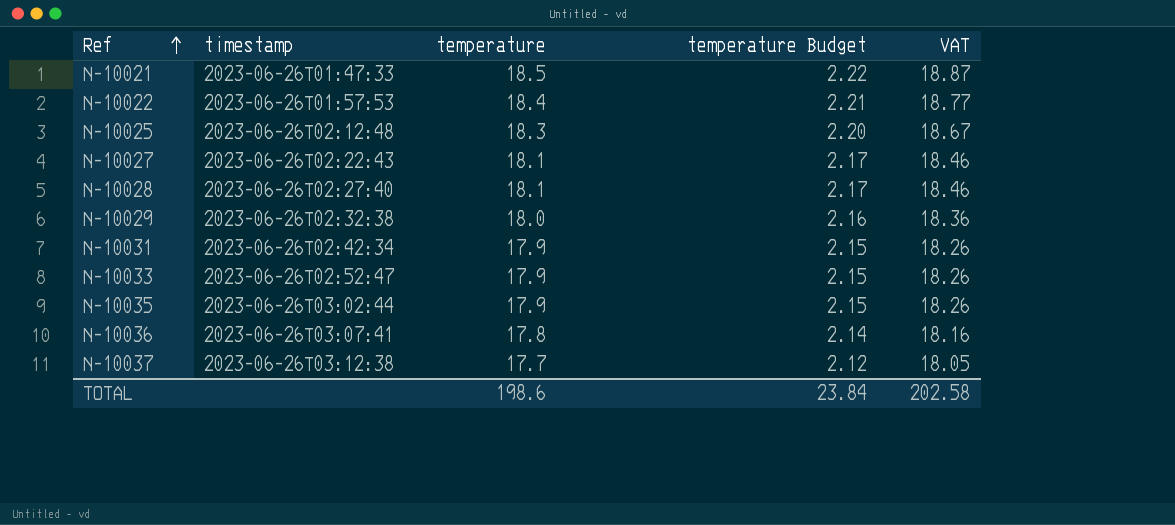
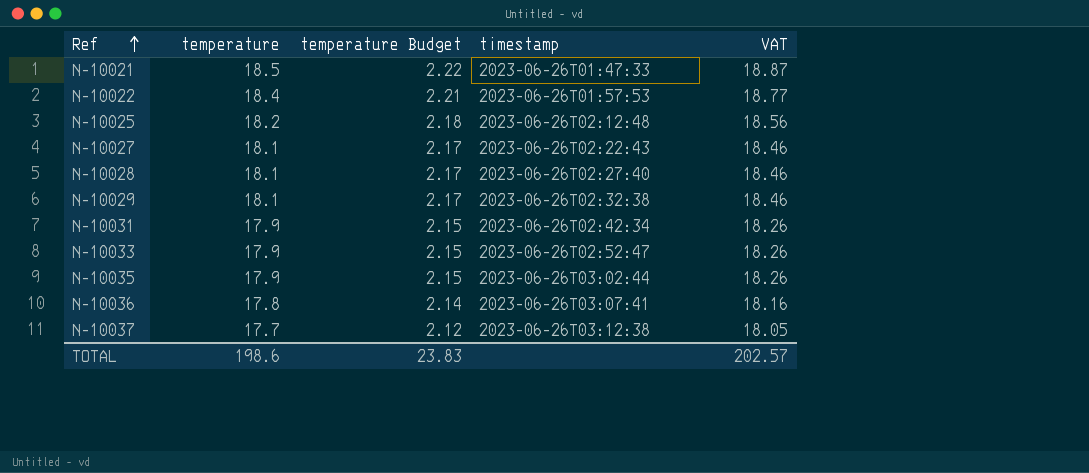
column timestamp | position: 2 -> 4
N-10025 | temperature: 18.3 -> 18.2
N-10025 | temperature Budget: 2.20 -> 2.18
N-10025 | VAT: 18.67 -> 18.56
N-10029 | temperature: 18.0 -> 18.1
N-10029 | temperature Budget: 2.16 -> 2.17
N-10029 | VAT: 18.36 -> 18.46
TOTAL | temperature Budget: 23.84 -> 23.83
TOTAL | VAT: 202.58 -> 202.57

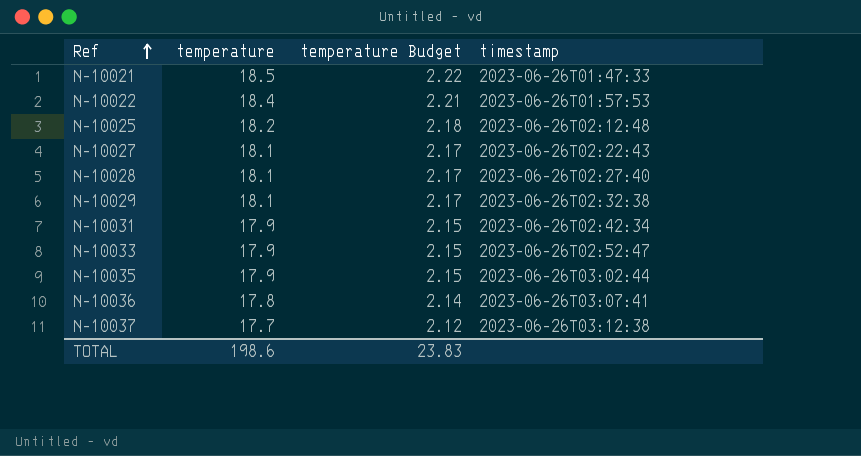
column VAT | formula: [temperature] * 1.02 -> none

